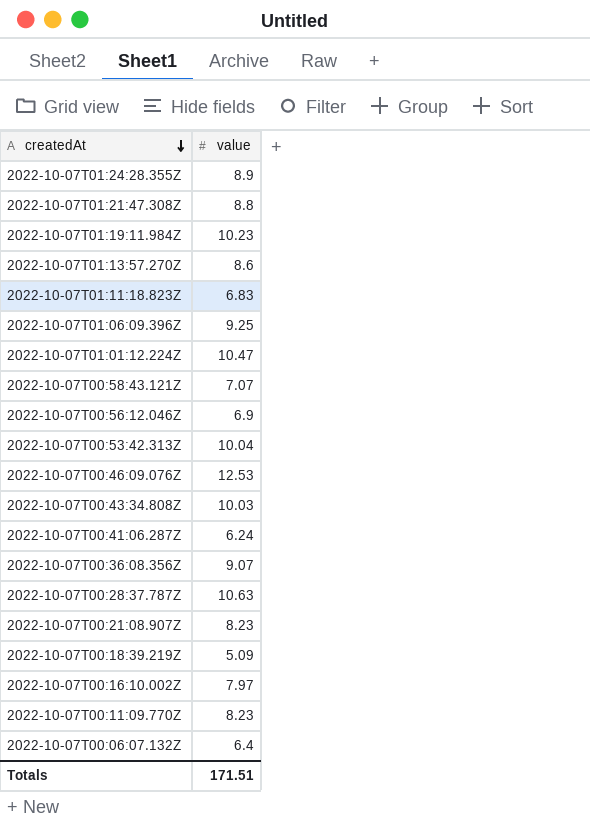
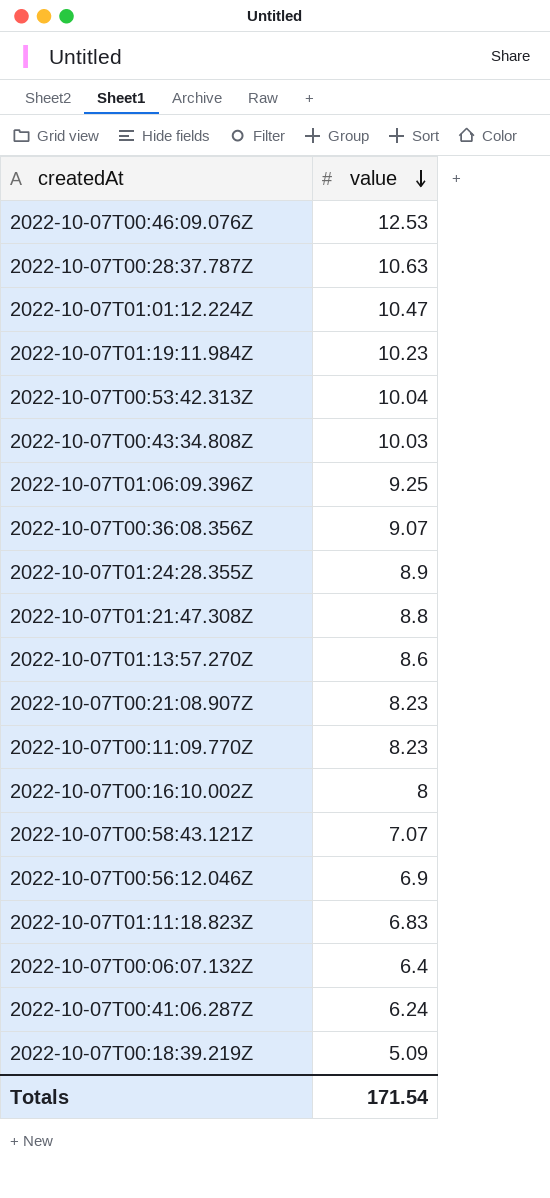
row order: createdAt descending -> value descending
2022-10-07T00:16:10.002Z | value: 7.97 -> 8
Totals | value: 171.51 -> 171.54

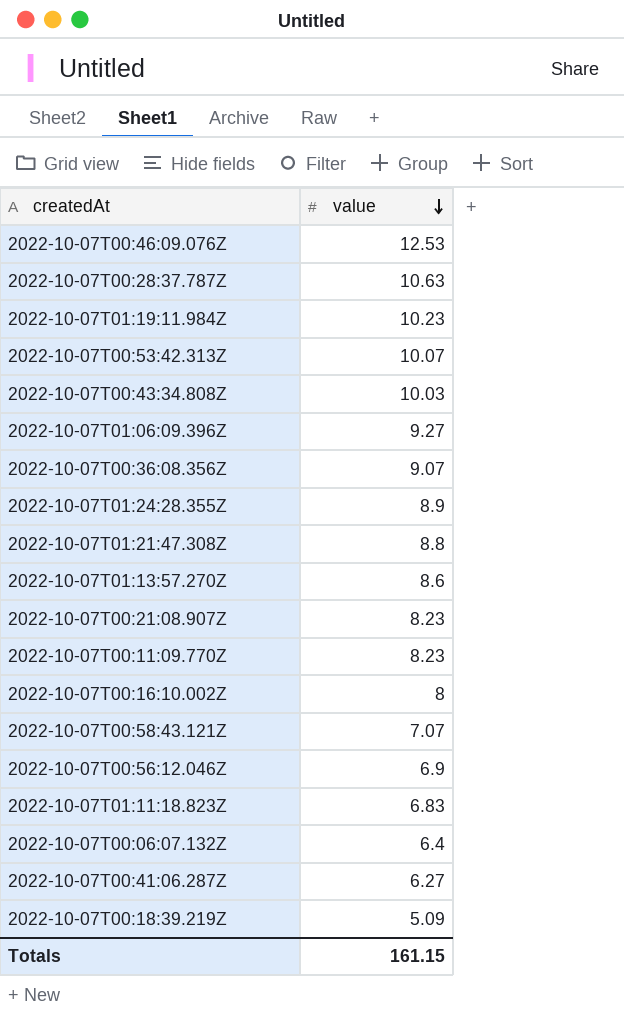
row 2022-10-07T01:01:12.224Z: 10.47 -> none
2022-10-07T00:53:42.313Z | value: 10.04 -> 10.07
2022-10-07T01:06:09.396Z | value: 9.25 -> 9.27
2022-10-07T00:41:06.287Z | value: 6.24 -> 6.27
Totals | value: 171.54 -> 161.15

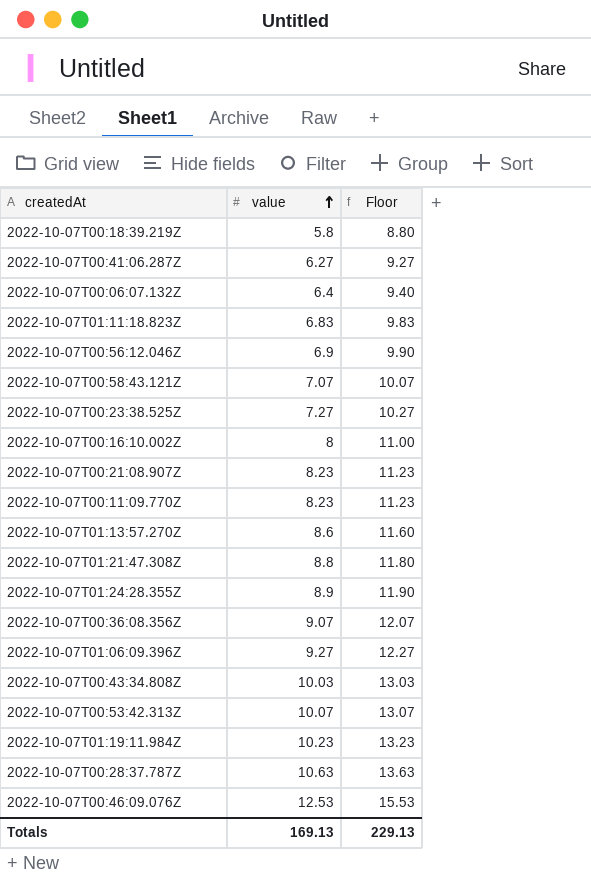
row order: value descending -> value ascending
column Floor | formula: none -> [value] + 3
2022-10-07T00:18:39.219Z | value: 5.09 -> 5.8
row 2022-10-07T00:23:38.525Z: none -> 7.27 | 10.27
Totals | value: 161.15 -> 169.13

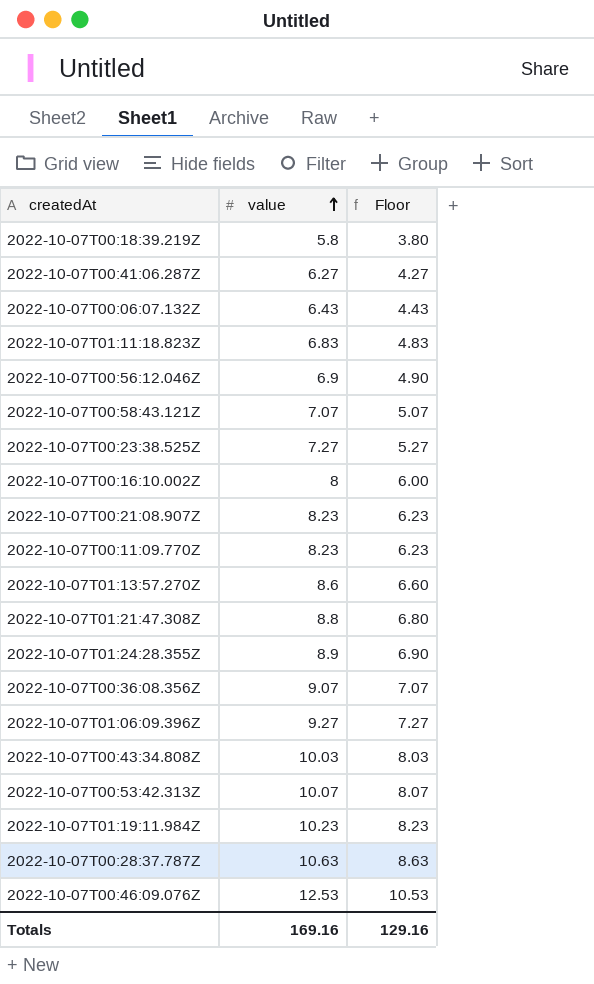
column Floor | formula: [value] + 3 -> [value] - 2
2022-10-07T00:06:07.132Z | value: 6.4 -> 6.43
Totals | value: 169.13 -> 169.16
Totals | Floor: 229.13 -> 129.16

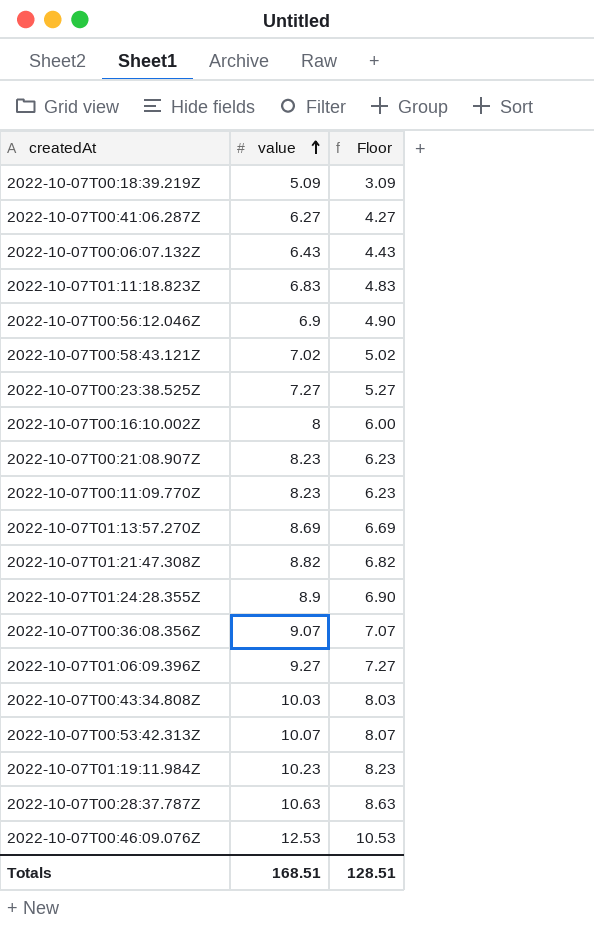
2022-10-07T00:18:39.219Z | value: 5.8 -> 5.09
2022-10-07T00:18:39.219Z | Floor: 3.80 -> 3.09
2022-10-07T00:58:43.121Z | value: 7.07 -> 7.02
2022-10-07T00:58:43.121Z | Floor: 5.07 -> 5.02
2022-10-07T01:13:57.270Z | value: 8.6 -> 8.69
2022-10-07T01:13:57.270Z | Floor: 6.60 -> 6.69
2022-10-07T01:21:47.308Z | value: 8.8 -> 8.82
2022-10-07T01:21:47.308Z | Floor: 6.80 -> 6.82
Totals | value: 169.16 -> 168.51
Totals | Floor: 129.16 -> 128.51

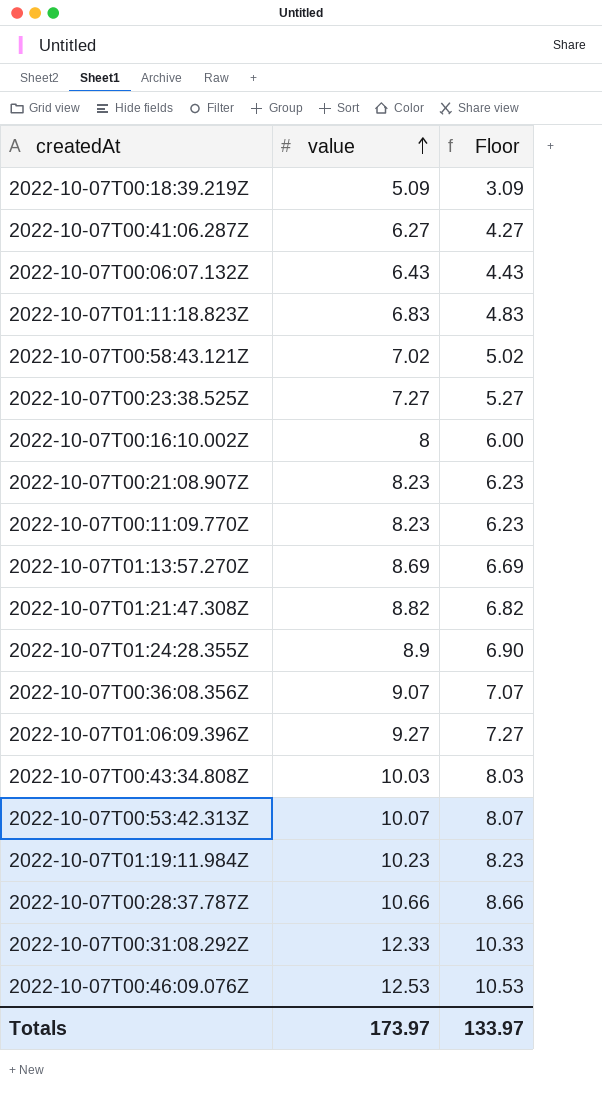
row 2022-10-07T00:56:12.046Z: 6.9 | 4.90 -> none
2022-10-07T00:28:37.787Z | value: 10.63 -> 10.66
2022-10-07T00:28:37.787Z | Floor: 8.63 -> 8.66
row 2022-10-07T00:31:08.292Z: none -> 12.33 | 10.33
Totals | value: 168.51 -> 173.97
Totals | Floor: 128.51 -> 133.97

